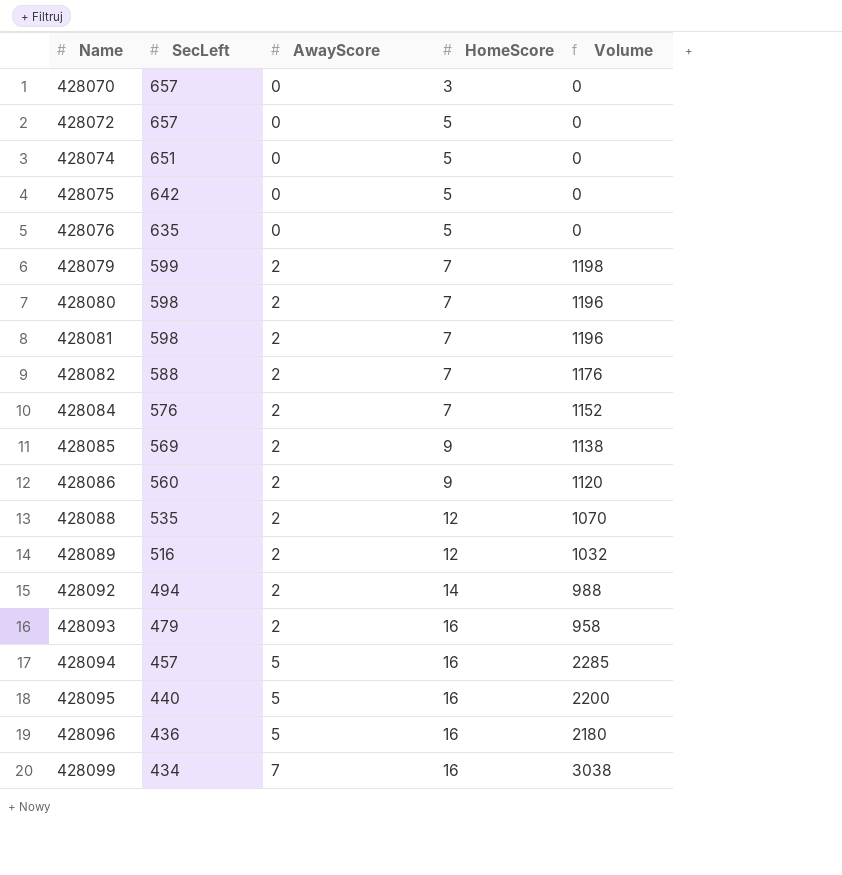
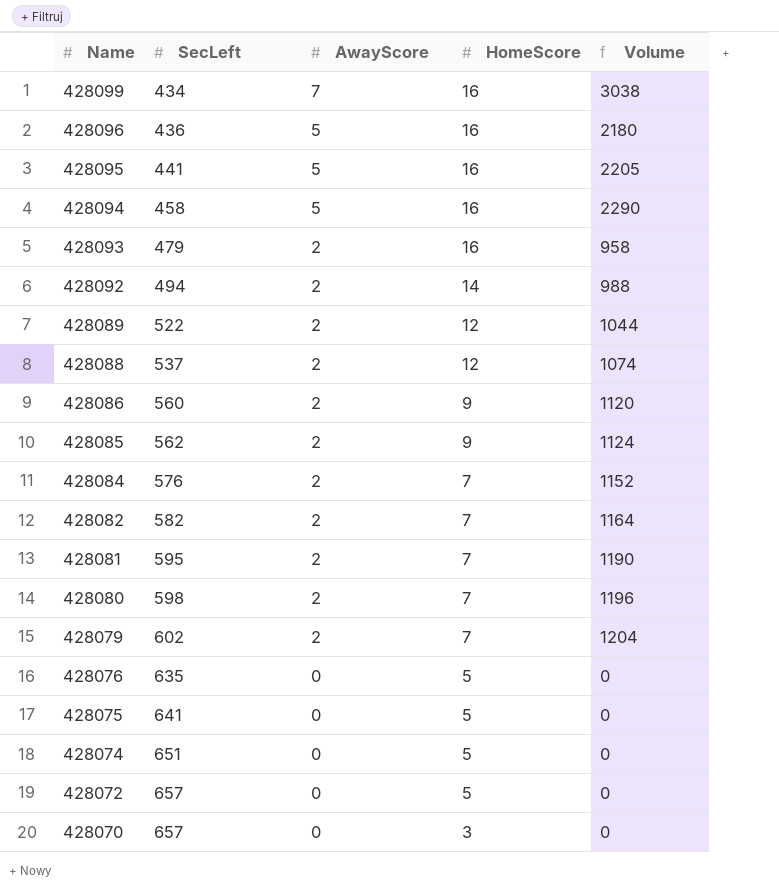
row order: Name ascending -> Name descending
428095 | SecLeft: 440 -> 441
428095 | Volume: 2200 -> 2205
428094 | SecLeft: 457 -> 458
428094 | Volume: 2285 -> 2290
428089 | SecLeft: 516 -> 522
428089 | Volume: 1032 -> 1044
428088 | SecLeft: 535 -> 537
428088 | Volume: 1070 -> 1074
428085 | SecLeft: 569 -> 562
428085 | Volume: 1138 -> 1124
428082 | SecLeft: 588 -> 582
428082 | Volume: 1176 -> 1164
428081 | SecLeft: 598 -> 595
428081 | Volume: 1196 -> 1190
428079 | SecLeft: 599 -> 602
428079 | Volume: 1198 -> 1204
428075 | SecLeft: 642 -> 641

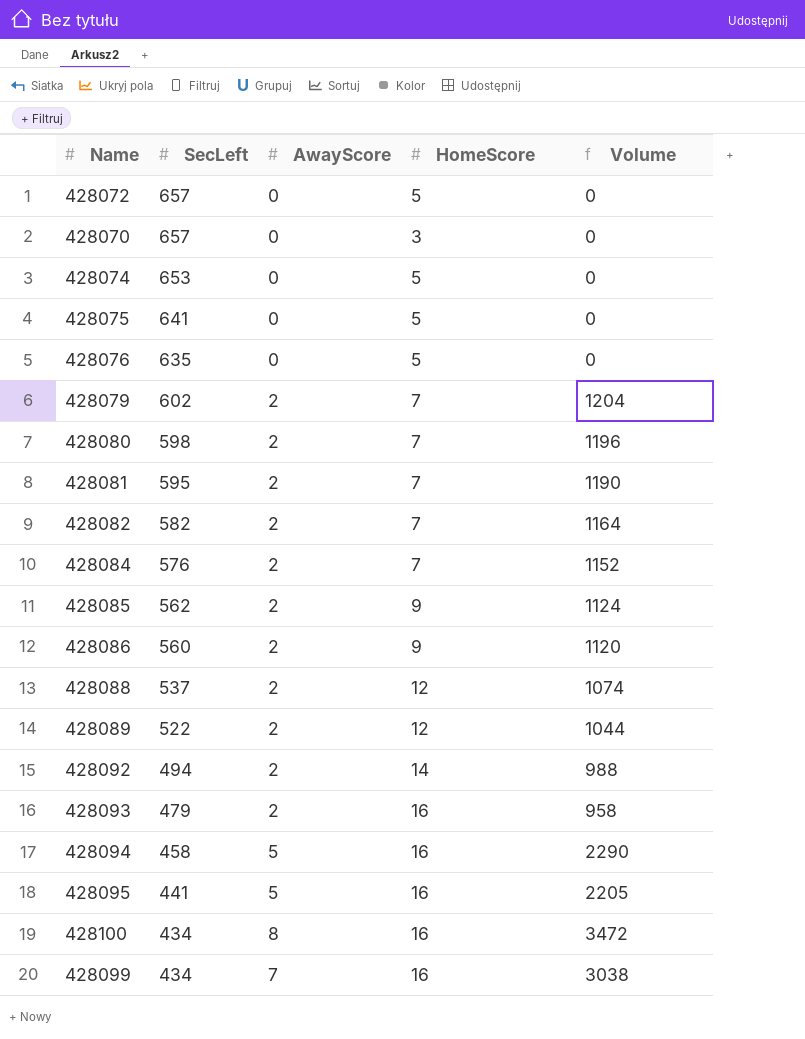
row order: Name descending -> SecLeft descending
row 428096: 436 | 5 | 16 | 2180 -> none
428074 | SecLeft: 651 -> 653
row 428100: none -> 434 | 8 | 16 | 3472

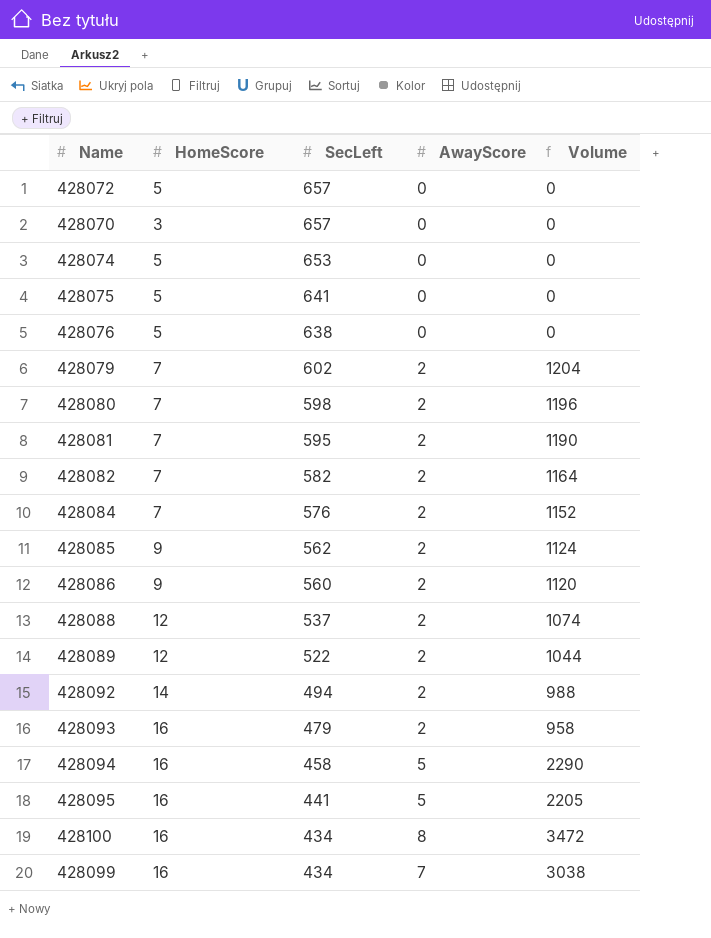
column HomeScore | position: 4 -> 2
428076 | SecLeft: 635 -> 638

